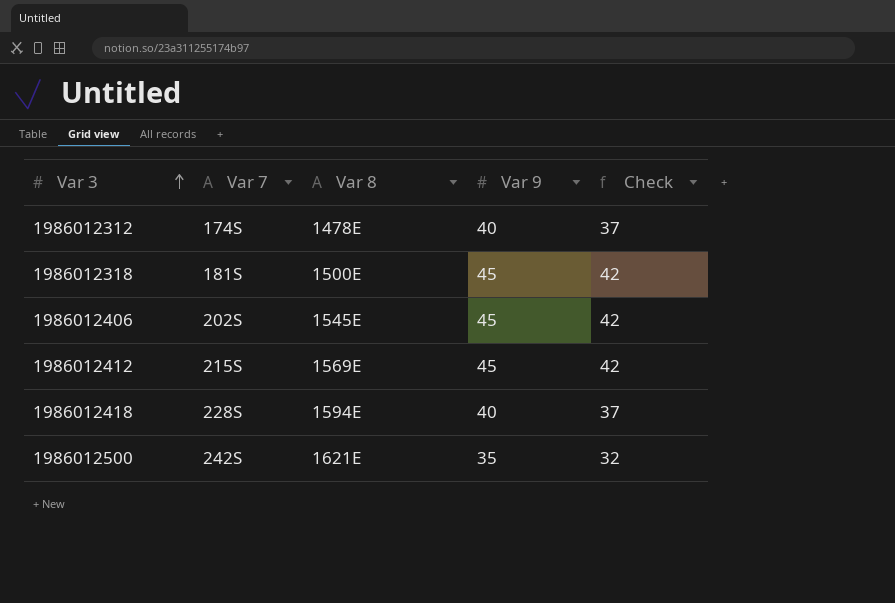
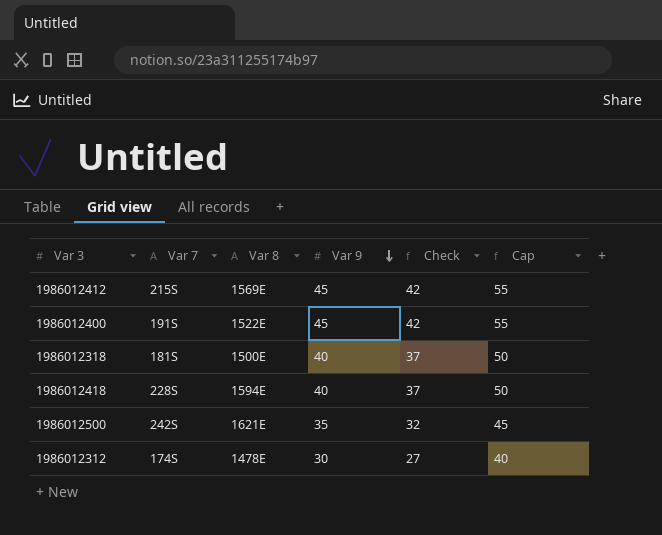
row order: Var 3 ascending -> Var 9 descending
column Cap | formula: none -> [Var 9] + 10
row 1986012406: 202S | 1545E | 45 | 42 -> none
row 1986012400: none -> 191S | 1522E | 45 | 42 | 55
1986012318 | Var 9: 45 -> 40
1986012318 | Check: 42 -> 37
1986012312 | Var 9: 40 -> 30
1986012312 | Check: 37 -> 27

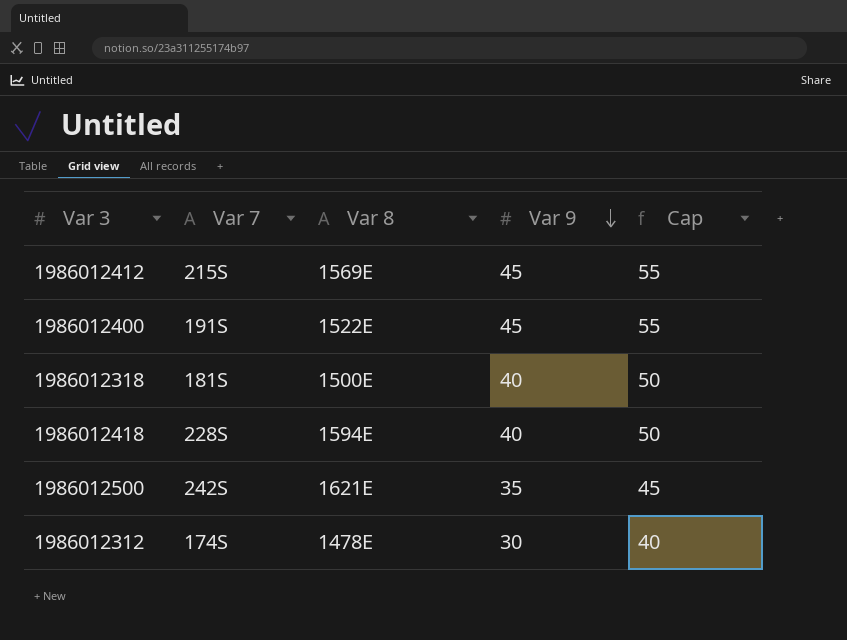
column Check | formula: [Var 9] - 3 -> none

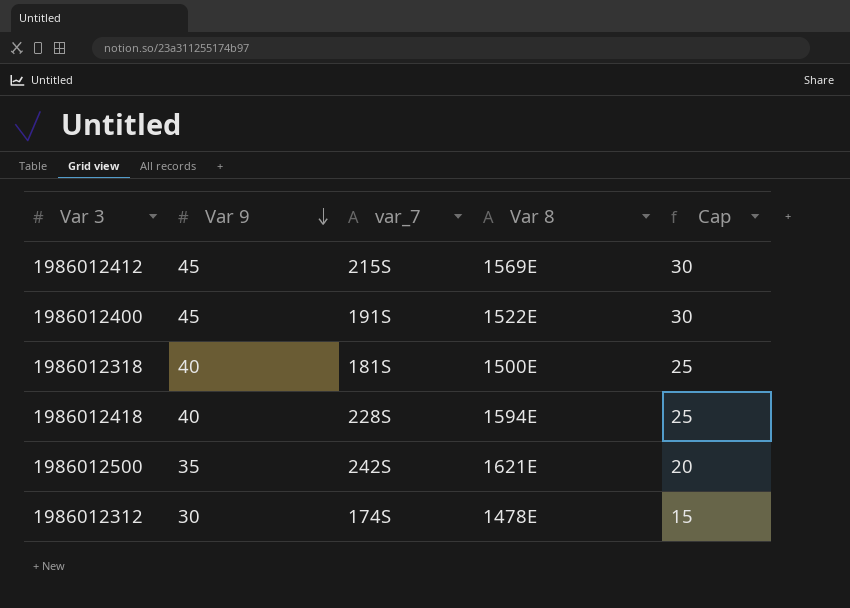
column Var 9 | position: 4 -> 2
column name: Var 7 -> var_7
column Cap | formula: [Var 9] + 10 -> [Var 9] - 15

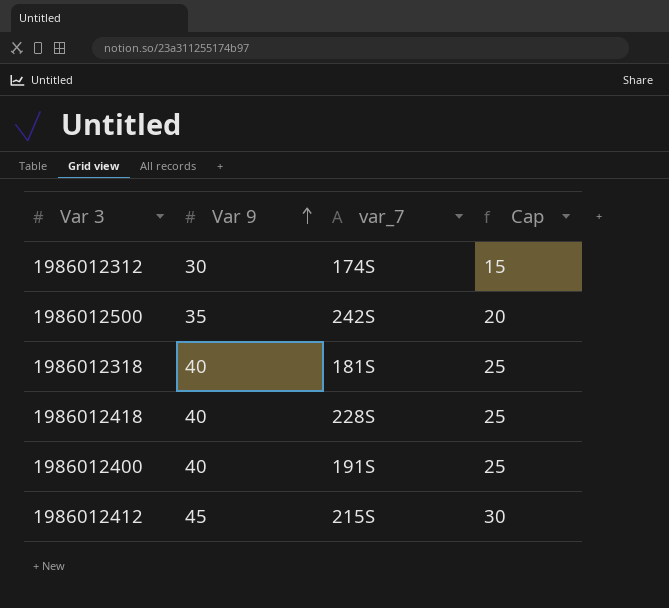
row order: Var 9 descending -> Var 9 ascending
column Var 8 | position: 4 -> none
1986012400 | Var 9: 45 -> 40
1986012400 | Cap: 30 -> 25

